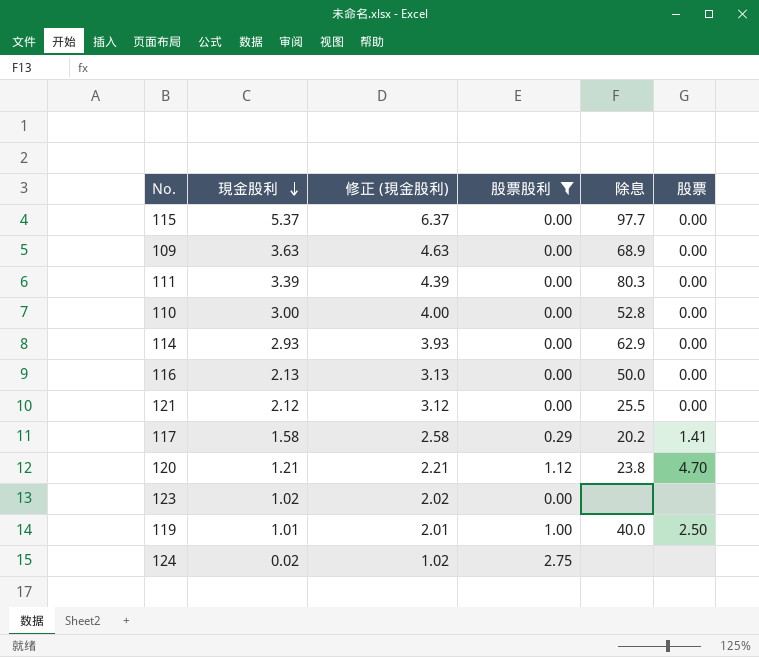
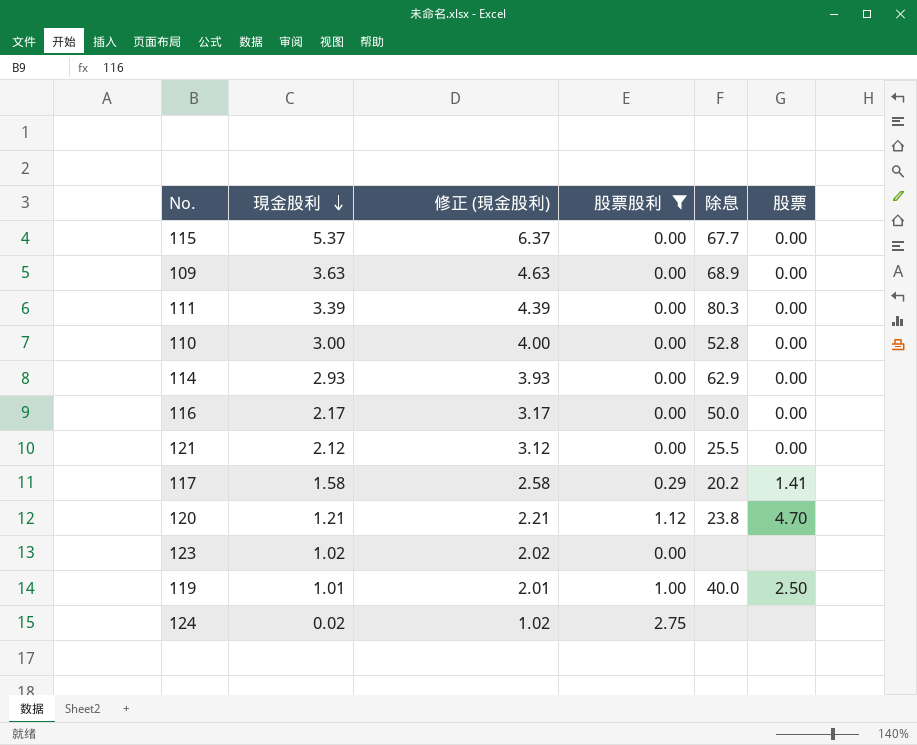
115 | 除息: 97.7 -> 67.7
116 | 現金股利: 2.13 -> 2.17
116 | 修正 (現金股利): 3.13 -> 3.17

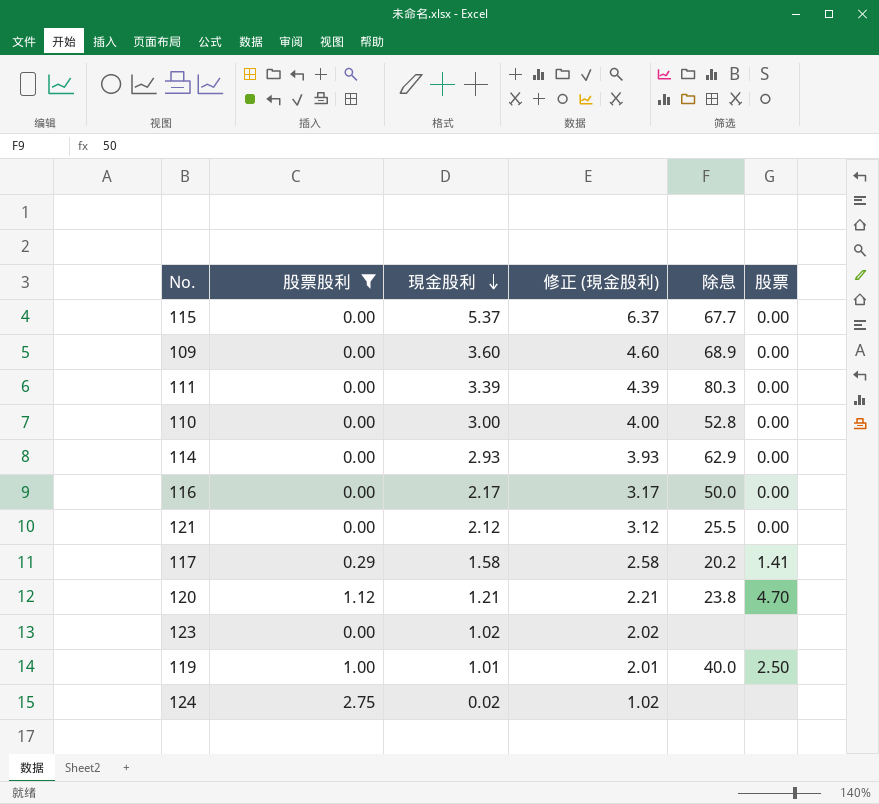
column 股票股利 | position: 4 -> 2
109 | 現金股利: 3.63 -> 3.60
109 | 修正 (現金股利): 4.63 -> 4.60

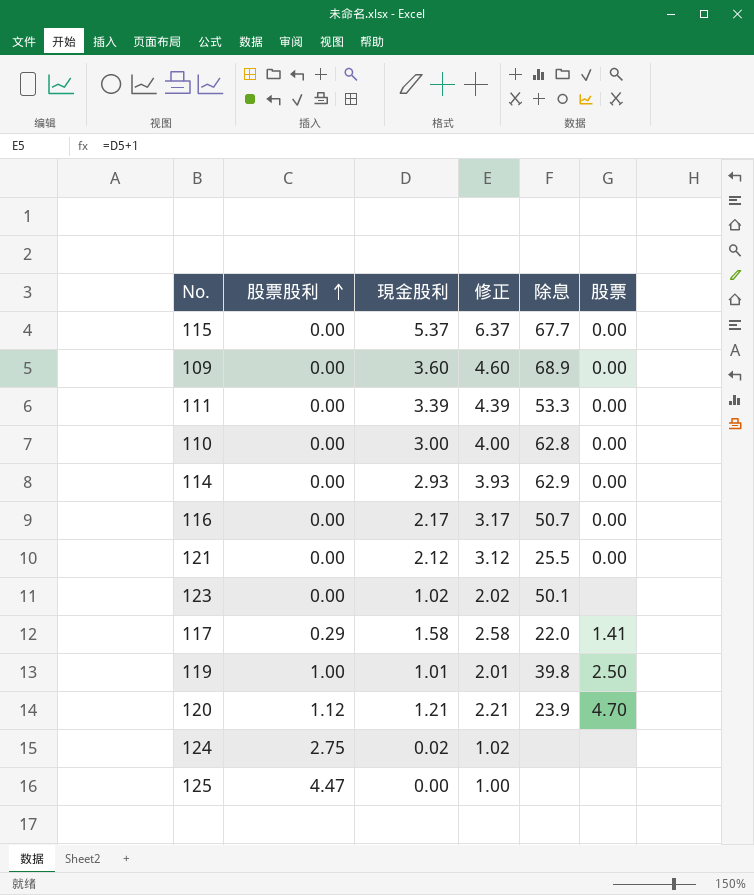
filter: 股票股利 != 4.47 -> none
row order: 現金股利 descending -> 股票股利 ascending
column name: 修正 (現金股利) -> 修正
111 | 除息: 80.3 -> 53.3
110 | 除息: 52.8 -> 62.8
116 | 除息: 50.0 -> 50.7
123 | 除息: none -> 50.1
117 | 除息: 20.2 -> 22.0
119 | 除息: 40.0 -> 39.8
120 | 除息: 23.8 -> 23.9

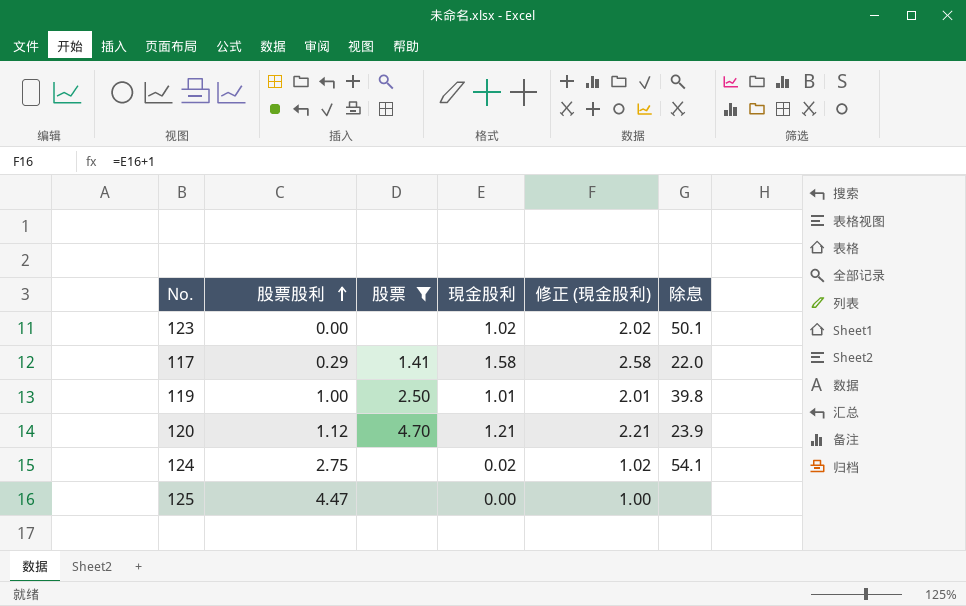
filter: none -> 股票 != 0.00
column 股票 | position: 6 -> 3
column name: 修正 -> 修正 (現金股利)
124 | 除息: none -> 54.1

